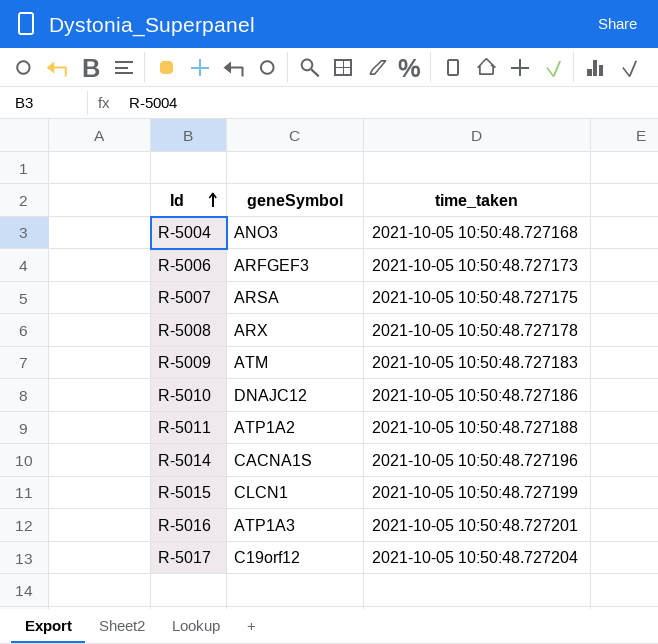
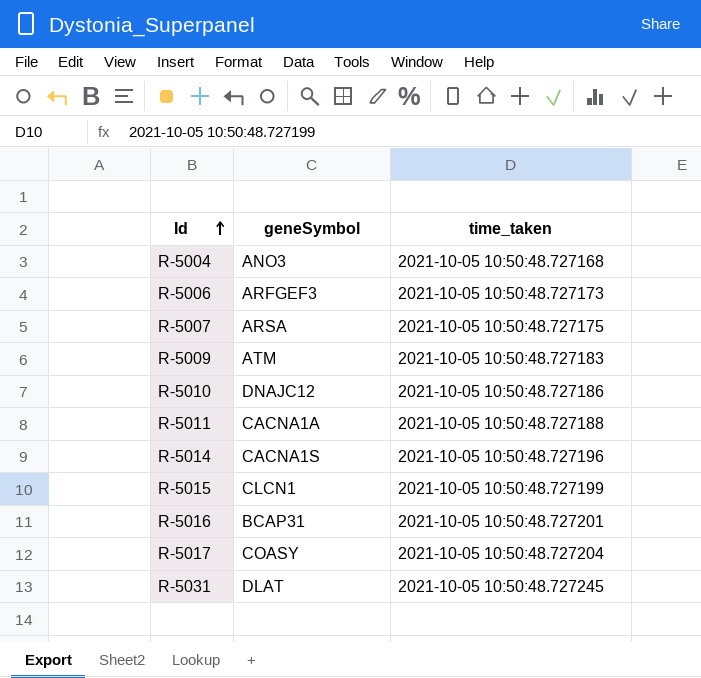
row R-5008: ARX | 2021-10-05 10:50:48.727178 -> none
R-5011 | geneSymbol: ATP1A2 -> CACNA1A
R-5016 | geneSymbol: ATP1A3 -> BCAP31
R-5017 | geneSymbol: C19orf12 -> COASY
row R-5031: none -> DLAT | 2021-10-05 10:50:48.727245

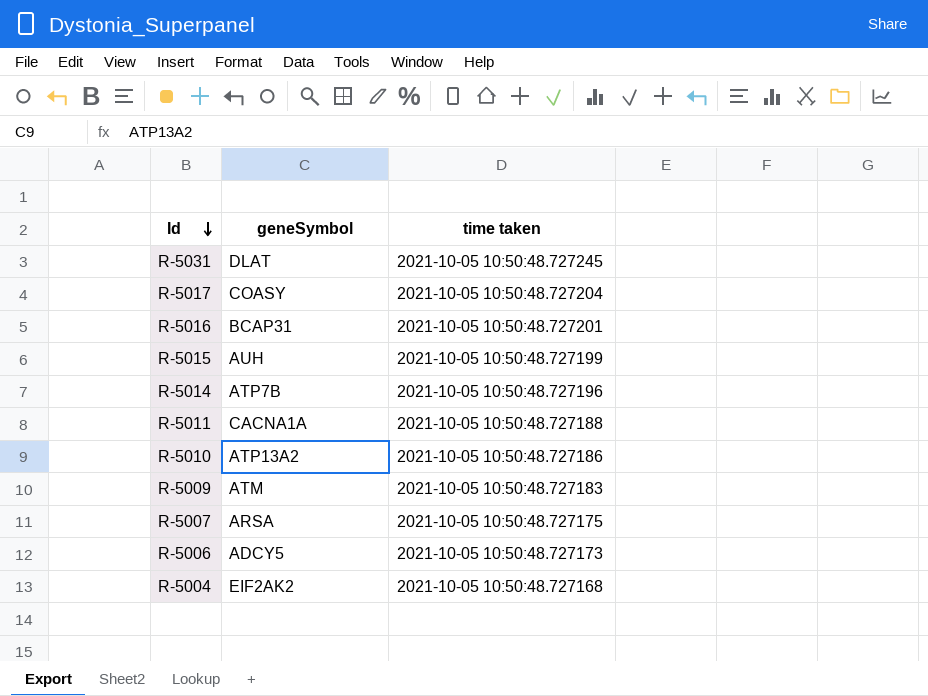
row order: Id ascending -> Id descending
column name: time_taken -> time taken
R-5015 | geneSymbol: CLCN1 -> AUH
R-5014 | geneSymbol: CACNA1S -> ATP7B
R-5010 | geneSymbol: DNAJC12 -> ATP13A2
R-5006 | geneSymbol: ARFGEF3 -> ADCY5
R-5004 | geneSymbol: ANO3 -> EIF2AK2

